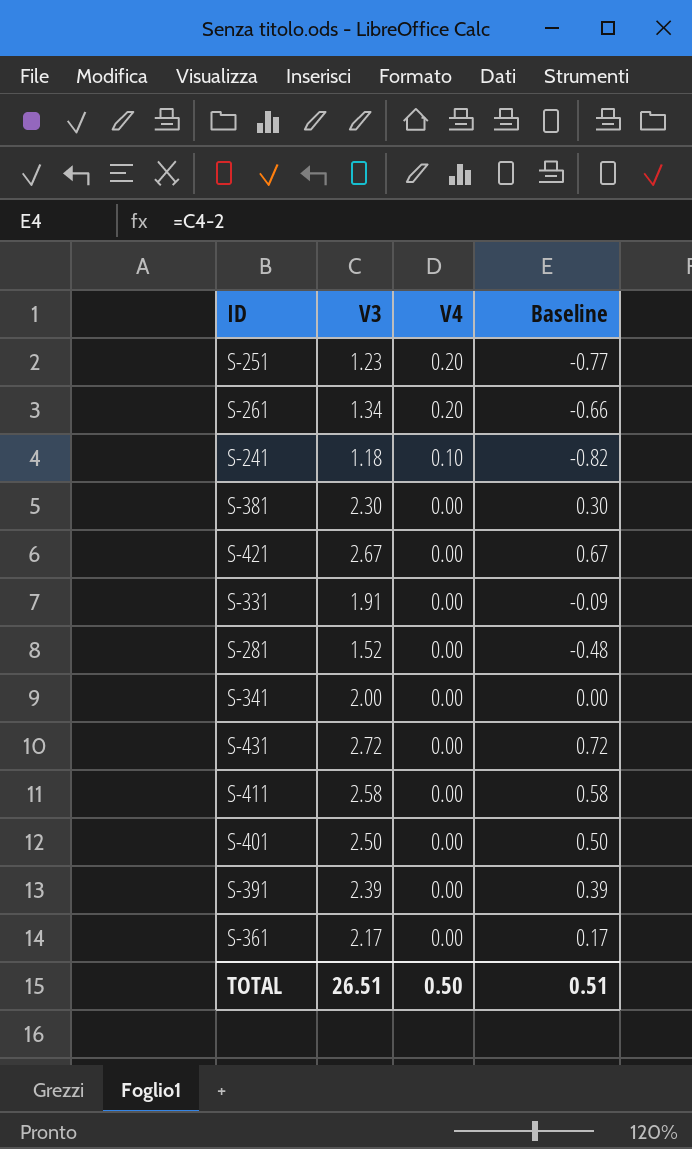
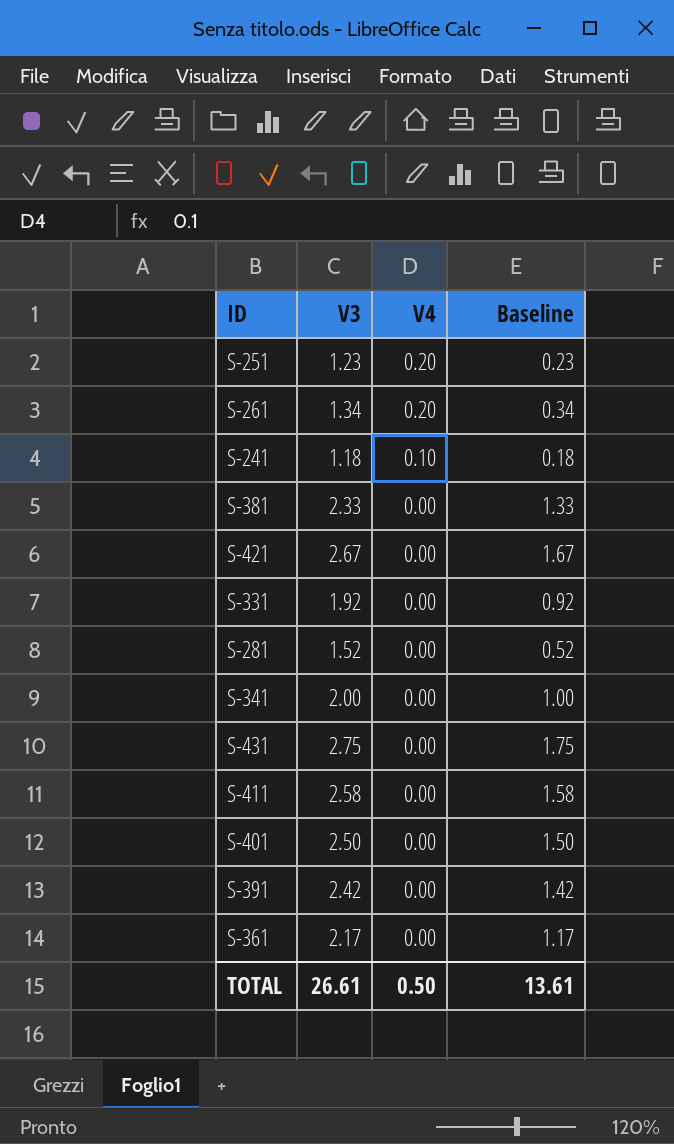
column Baseline | formula: [V3] - 2 -> [V3] - 1
S-381 | V3: 2.30 -> 2.33
S-331 | V3: 1.91 -> 1.92
S-431 | V3: 2.72 -> 2.75
S-391 | V3: 2.39 -> 2.42
TOTAL | V3: 26.51 -> 26.61
TOTAL | Baseline: 0.51 -> 13.61

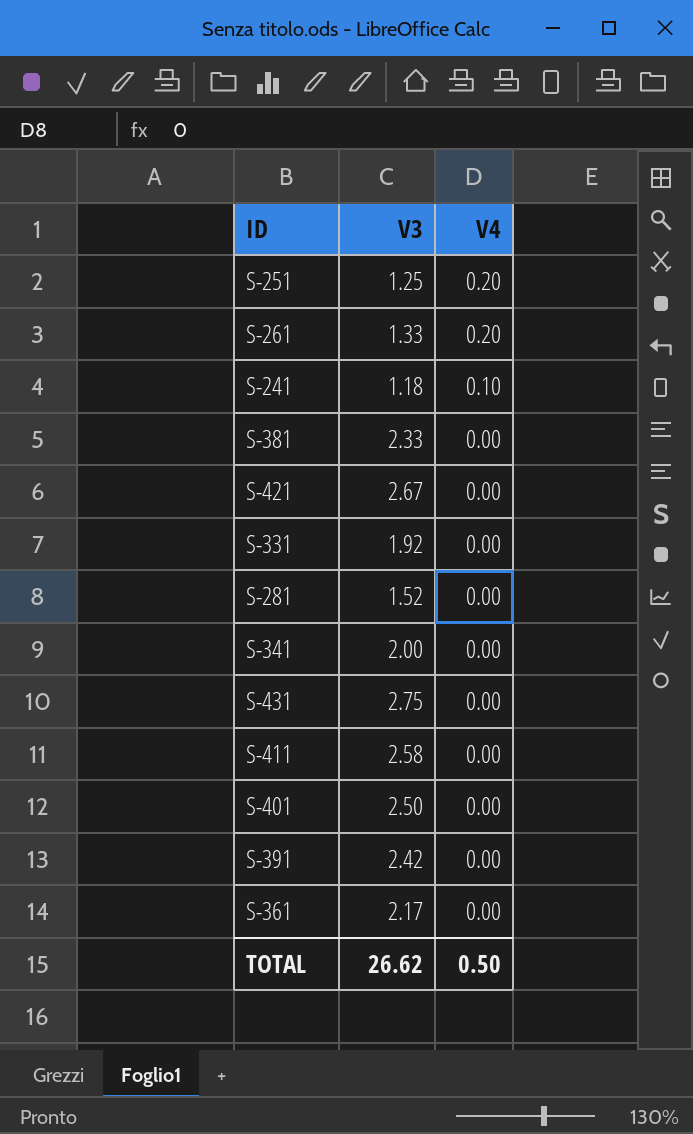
column Baseline | formula: [V3] - 1 -> none
S-251 | V3: 1.23 -> 1.25
S-261 | V3: 1.34 -> 1.33
TOTAL | V3: 26.61 -> 26.62

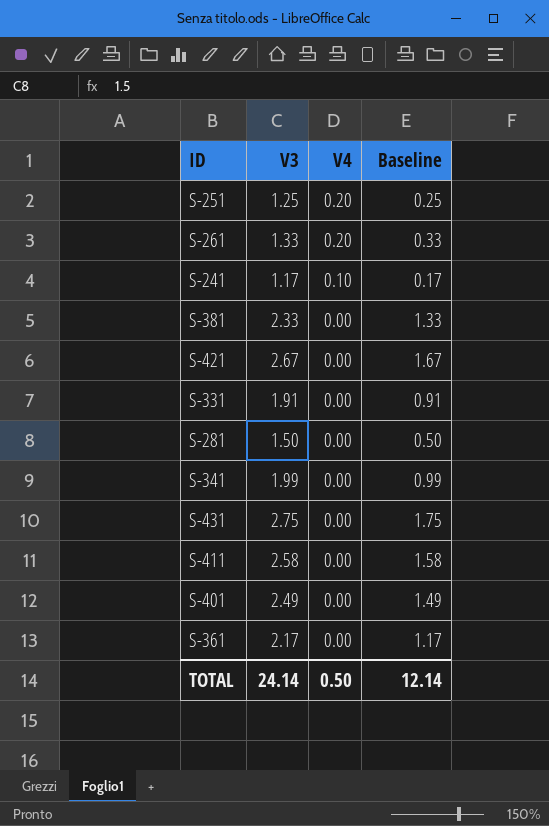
column Baseline | formula: none -> [V3] - 1
row S-391: 2.42 | 0.00 -> none
S-241 | V3: 1.18 -> 1.17
S-331 | V3: 1.92 -> 1.91
S-281 | V3: 1.52 -> 1.50
S-341 | V3: 2.00 -> 1.99
S-401 | V3: 2.50 -> 2.49
TOTAL | V3: 26.62 -> 24.14

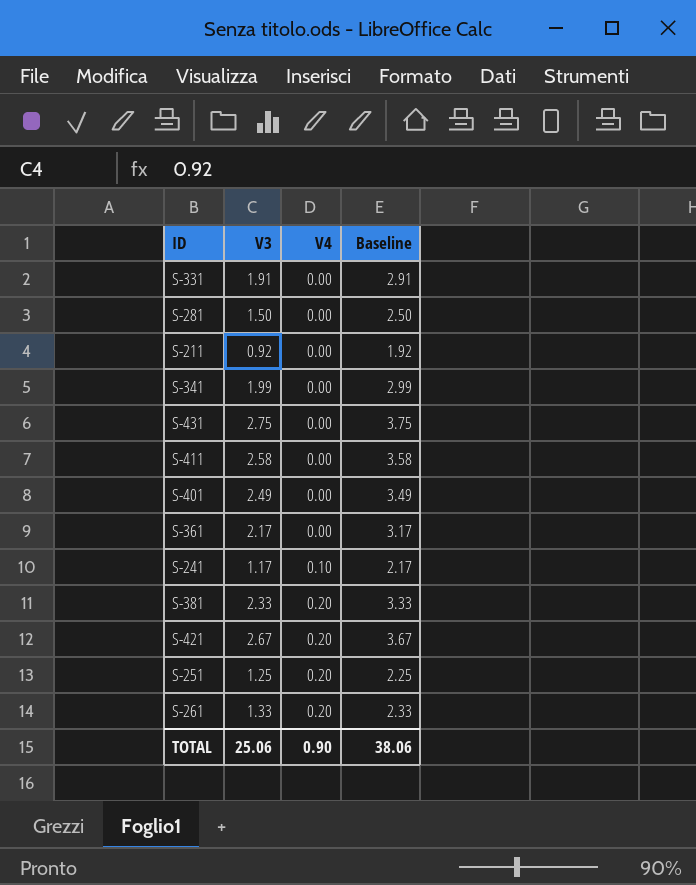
row order: V4 descending -> V4 ascending
column Baseline | formula: [V3] - 1 -> [V3] + 1
row S-211: none -> 0.92 | 0.00 | 1.92
S-381 | V4: 0.00 -> 0.20
S-421 | V4: 0.00 -> 0.20
TOTAL | V3: 24.14 -> 25.06
TOTAL | V4: 0.50 -> 0.90
TOTAL | Baseline: 12.14 -> 38.06

